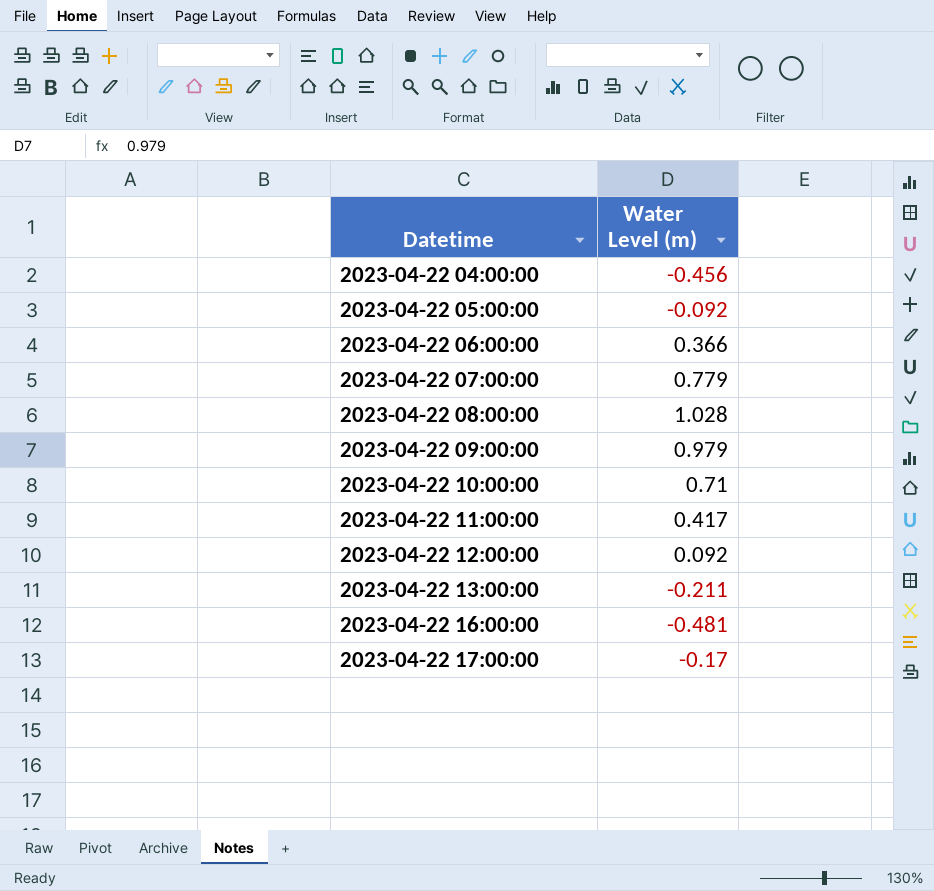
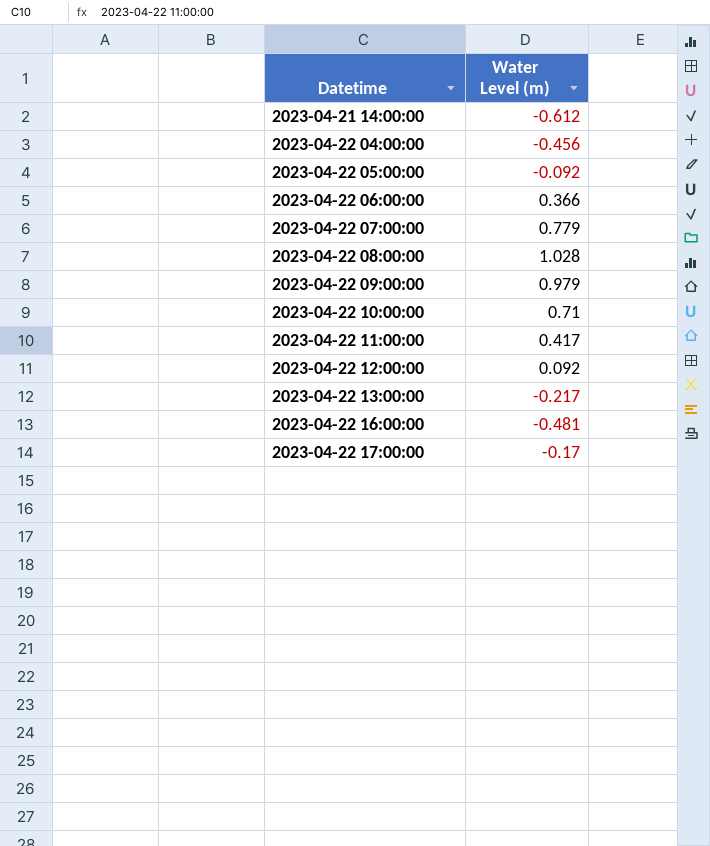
row 2023-04-21 14:00:00: none -> -0.612
2023-04-22 13:00:00 | Water Level (m): -0.211 -> -0.217

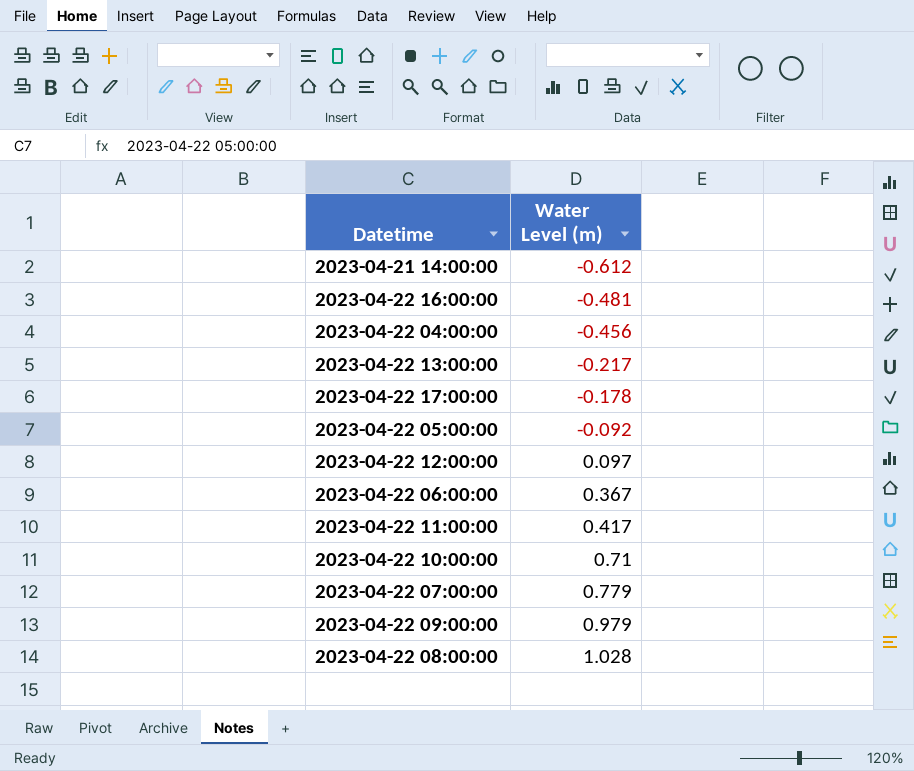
row order: Datetime ascending -> Water Level (m) ascending
2023-04-22 17:00:00 | Water Level (m): -0.17 -> -0.178
2023-04-22 12:00:00 | Water Level (m): 0.092 -> 0.097
2023-04-22 06:00:00 | Water Level (m): 0.366 -> 0.367

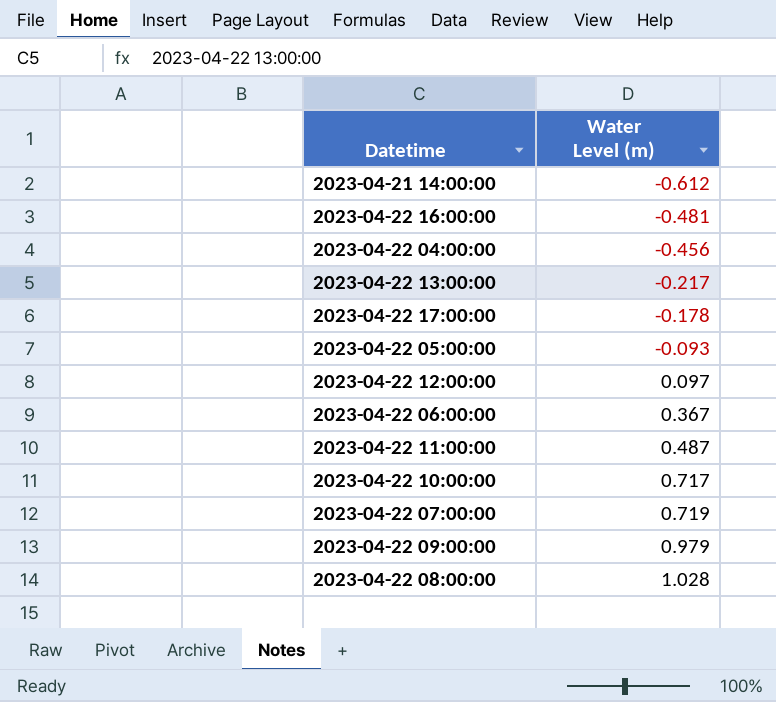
2023-04-22 05:00:00 | Water Level (m): -0.092 -> -0.093
2023-04-22 11:00:00 | Water Level (m): 0.417 -> 0.487
2023-04-22 10:00:00 | Water Level (m): 0.71 -> 0.717
2023-04-22 07:00:00 | Water Level (m): 0.779 -> 0.719

